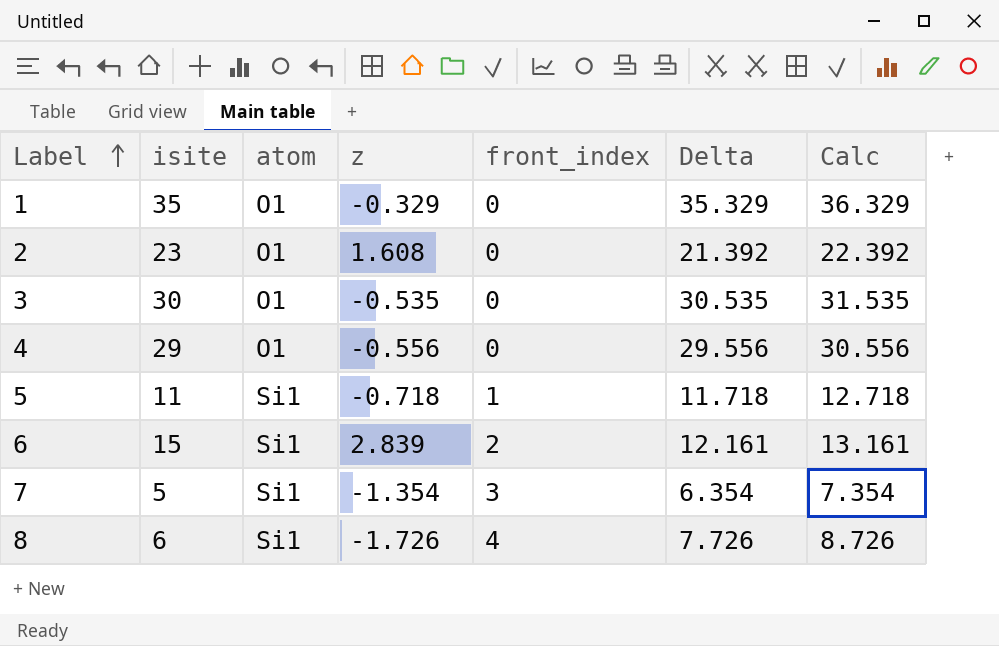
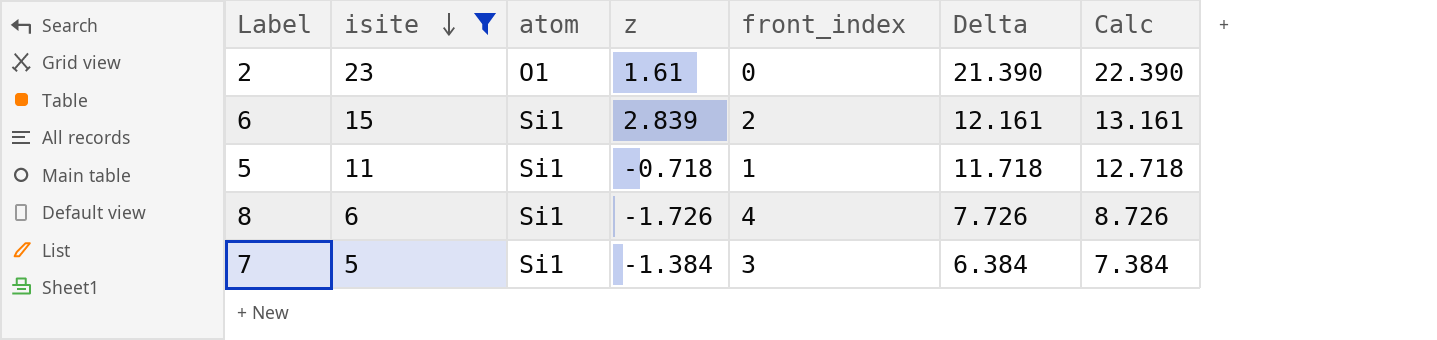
filter: none -> isite <= 23
row order: Label ascending -> isite descending
2 | z: 1.608 -> 1.61
2 | Delta: 21.392 -> 21.390
2 | Calc: 22.392 -> 22.390
7 | z: -1.354 -> -1.384
7 | Delta: 6.354 -> 6.384
7 | Calc: 7.354 -> 7.384

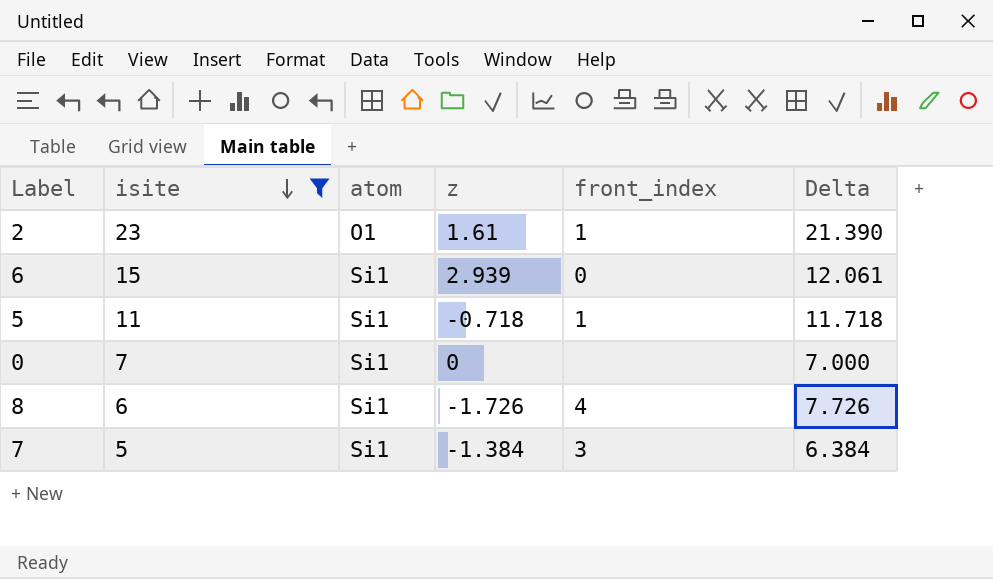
column Calc | formula: [Delta] + 1 -> none
2 | front_index: 0 -> 1
6 | z: 2.839 -> 2.939
6 | front_index: 2 -> 0
6 | Delta: 12.161 -> 12.061
row 0: none -> 7 | Si1 | 0 | none | 7.000

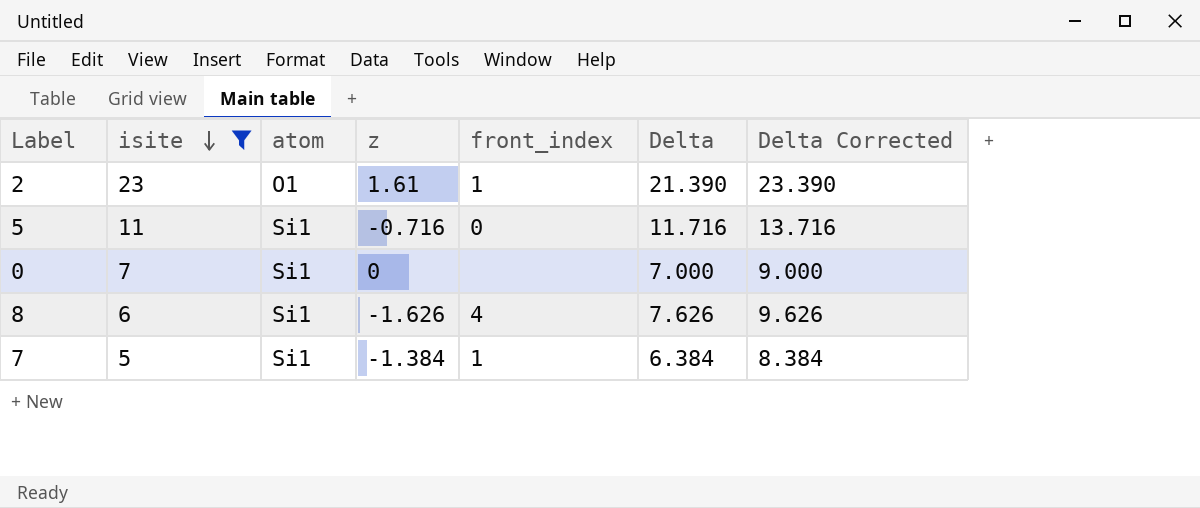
column Delta Corrected | formula: none -> [Delta] + 2
row 6: 15 | Si1 | 2.939 | 0 | 12.061 -> none
5 | z: -0.718 -> -0.716
5 | front_index: 1 -> 0
5 | Delta: 11.718 -> 11.716
8 | z: -1.726 -> -1.626
8 | Delta: 7.726 -> 7.626
7 | front_index: 3 -> 1

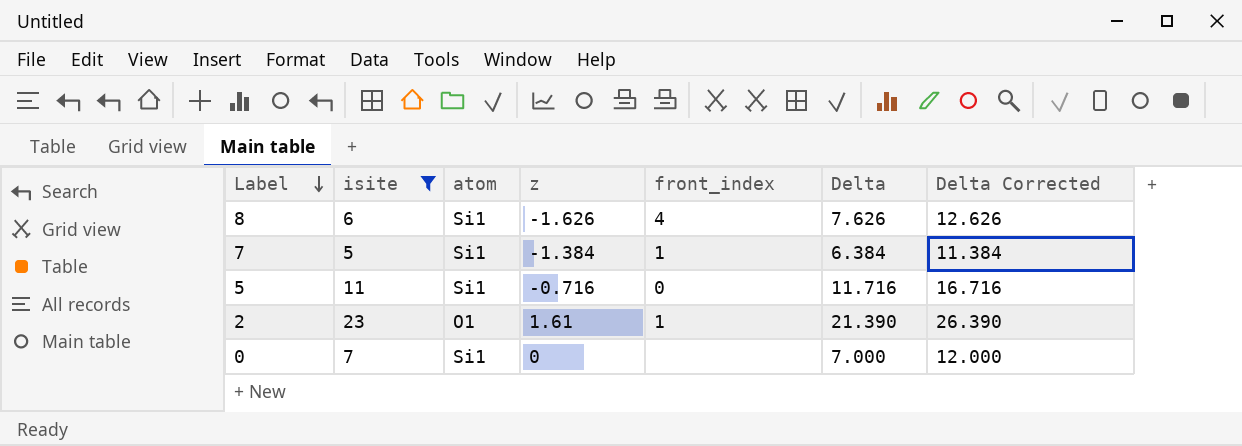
row order: isite descending -> Label descending
column Delta Corrected | formula: [Delta] + 2 -> [Delta] + 5

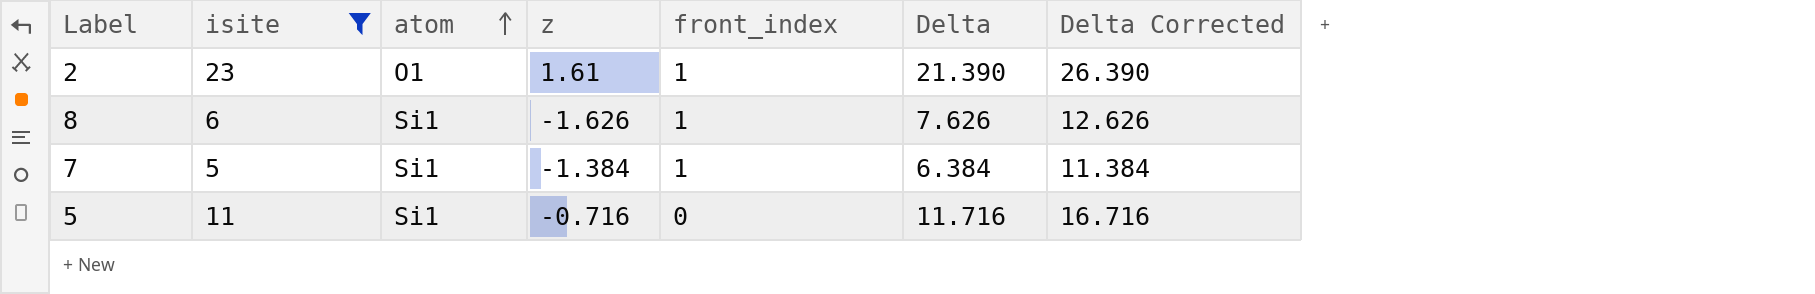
row order: Label descending -> atom ascending
row 0: 7 | Si1 | 0 | none | 7.000 | 12.000 -> none
8 | front_index: 4 -> 1

